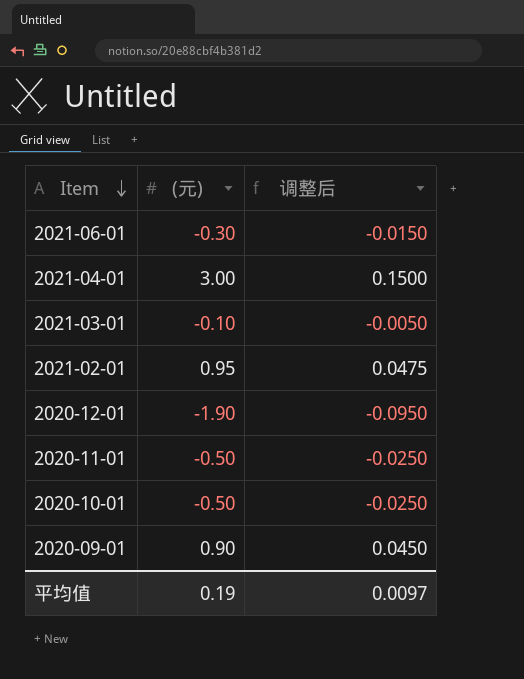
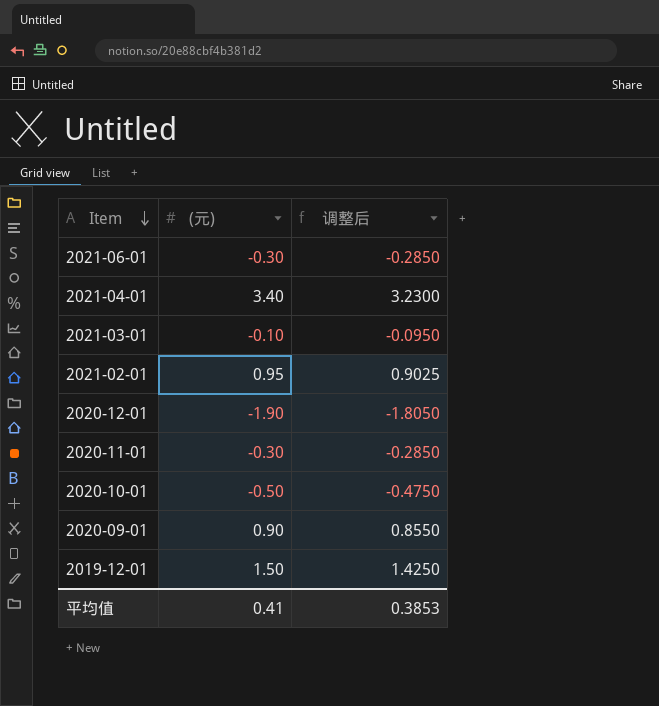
column 调整后 | formula: [(元)] * 0.05 -> [(元)] * 0.95
2021-04-01 | (元): 3.00 -> 3.40
2020-11-01 | (元): -0.50 -> -0.30
row 2019-12-01: none -> 1.50 | 1.4250
平均值 | (元): 0.19 -> 0.41
平均值 | 调整后: 0.0097 -> 0.3853

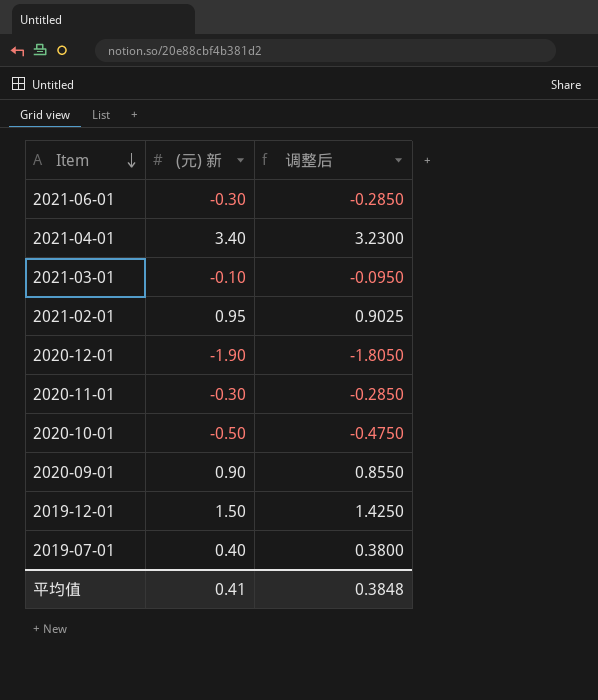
column name: (元) -> (元) 新
row 2019-07-01: none -> 0.40 | 0.3800
平均值 | 调整后: 0.3853 -> 0.3848

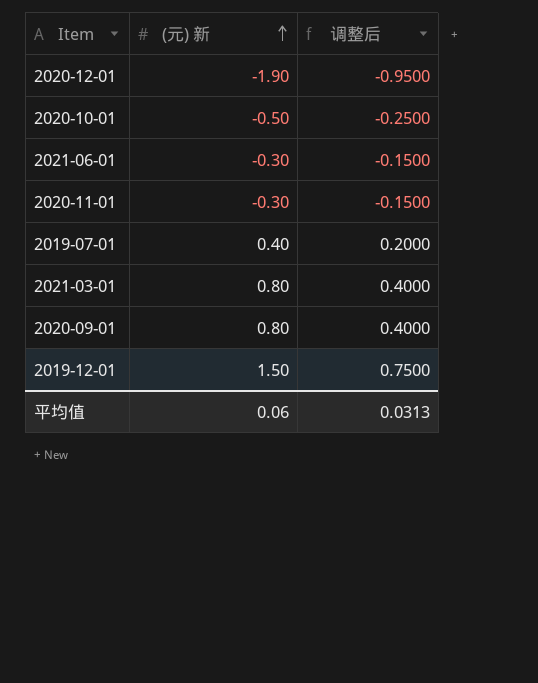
row order: Item descending -> (元) 新 ascending
column 调整后 | formula: [(元) 新] * 0.95 -> [(元) 新] * 0.5
row 2021-04-01: 3.40 | 3.2300 -> none
row 2021-02-01: 0.95 | 0.9025 -> none
2021-03-01 | (元) 新: -0.10 -> 0.80
2020-09-01 | (元) 新: 0.90 -> 0.80
平均值 | (元) 新: 0.41 -> 0.06
平均值 | 调整后: 0.3848 -> 0.0313

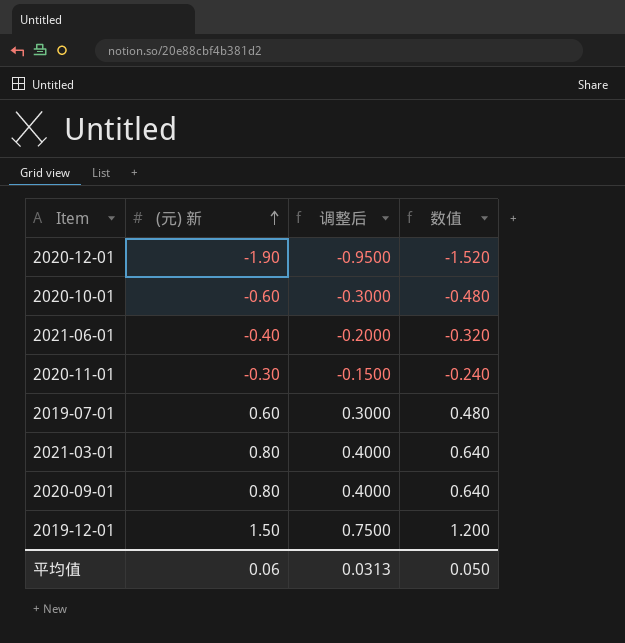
column 数值 | formula: none -> [(元) 新] * 0.8
2020-10-01 | (元) 新: -0.50 -> -0.60
2020-10-01 | 调整后: -0.2500 -> -0.3000
2021-06-01 | (元) 新: -0.30 -> -0.40
2021-06-01 | 调整后: -0.1500 -> -0.2000
2019-07-01 | (元) 新: 0.40 -> 0.60
2019-07-01 | 调整后: 0.2000 -> 0.3000

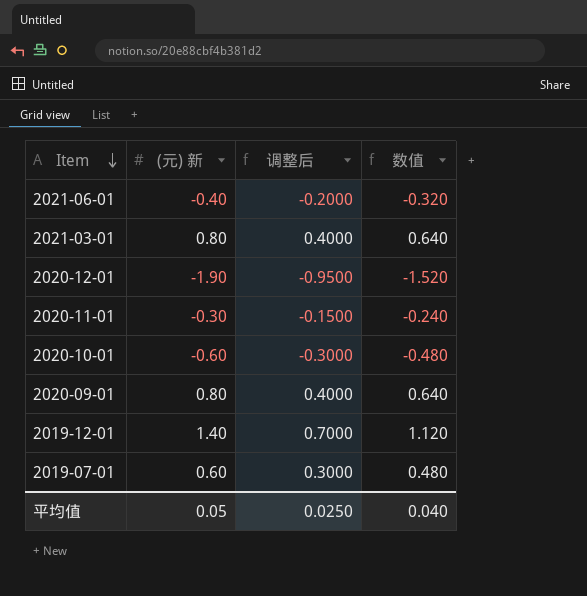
row order: (元) 新 ascending -> Item descending
2019-12-01 | (元) 新: 1.50 -> 1.40
2019-12-01 | 调整后: 0.7500 -> 0.7000
2019-12-01 | 数值: 1.200 -> 1.120
平均值 | (元) 新: 0.06 -> 0.05
平均值 | 调整后: 0.0313 -> 0.0250
平均值 | 数值: 0.050 -> 0.040

